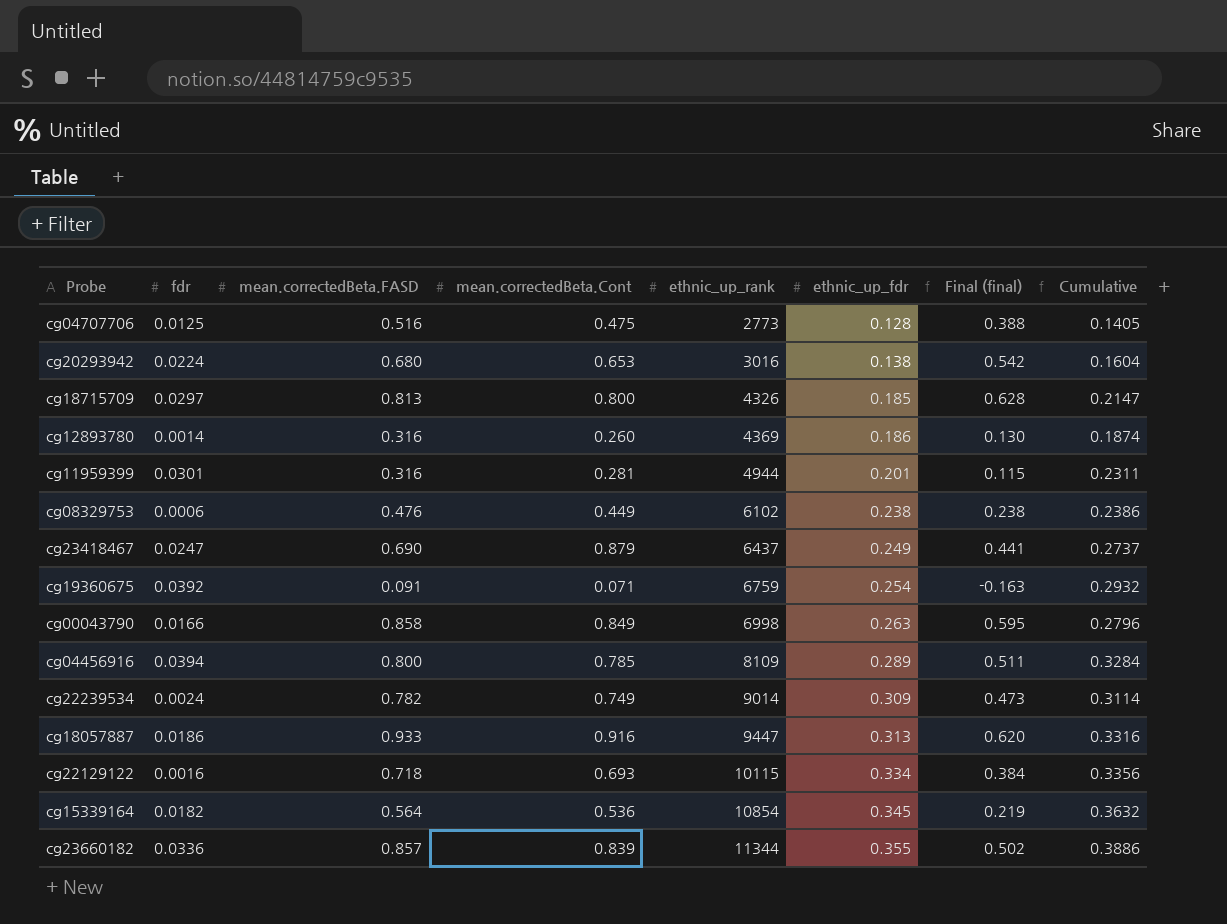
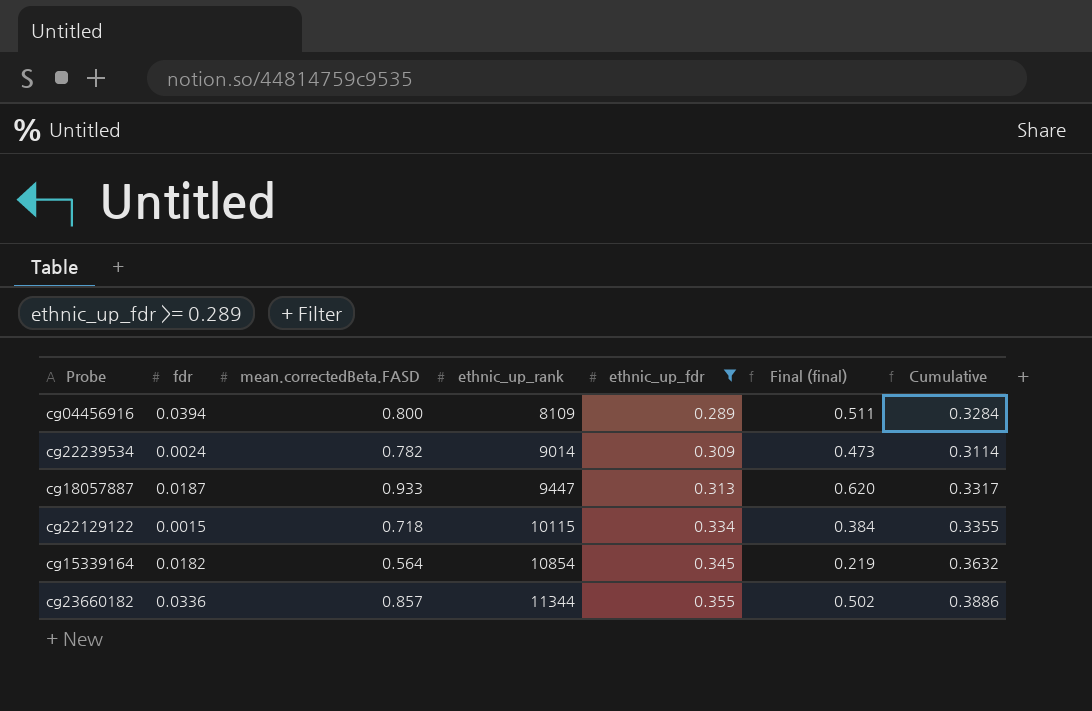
filter: none -> ethnic_up_fdr >= 0.289
column mean.correctedBeta.Cont | position: 4 -> none
cg18057887 | fdr: 0.0186 -> 0.0187
cg18057887 | Cumulative: 0.3316 -> 0.3317
cg22129122 | fdr: 0.0016 -> 0.0015
cg22129122 | Cumulative: 0.3356 -> 0.3355

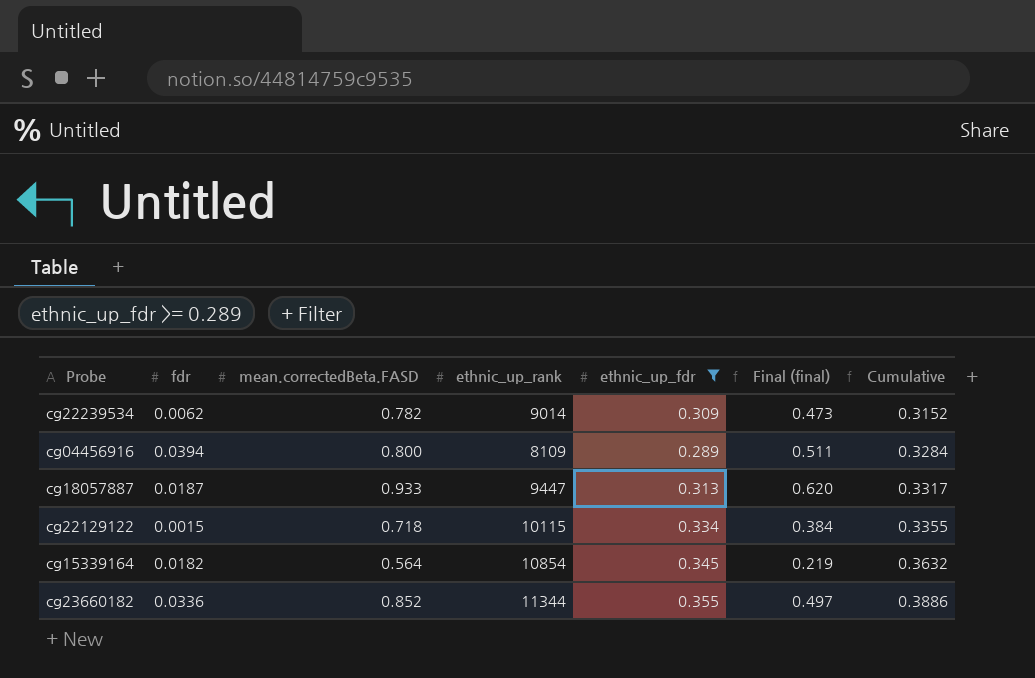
row order: ethnic_up_rank ascending -> Cumulative ascending
cg22239534 | fdr: 0.0024 -> 0.0062
cg22239534 | Cumulative: 0.3114 -> 0.3152
cg23660182 | mean.correctedBeta.FASD: 0.857 -> 0.852
cg23660182 | Final (final): 0.502 -> 0.497

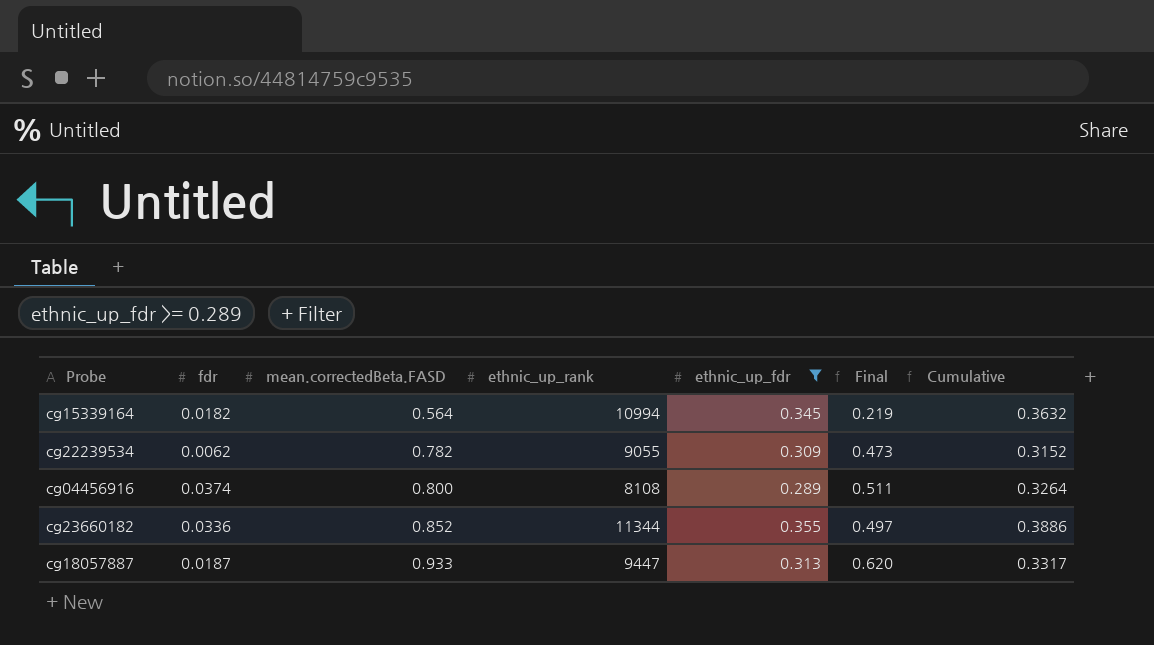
row order: Cumulative ascending -> mean.correctedBeta.FASD ascending
column name: Final (final) -> Final
row cg22129122: 0.0015 | 0.718 | 10115 | 0.334 | 0.384 | 0.3355 -> none
cg15339164 | ethnic_up_rank: 10854 -> 10994
cg22239534 | ethnic_up_rank: 9014 -> 9055
cg04456916 | fdr: 0.0394 -> 0.0374
cg04456916 | ethnic_up_rank: 8109 -> 8108
cg04456916 | Cumulative: 0.3284 -> 0.3264

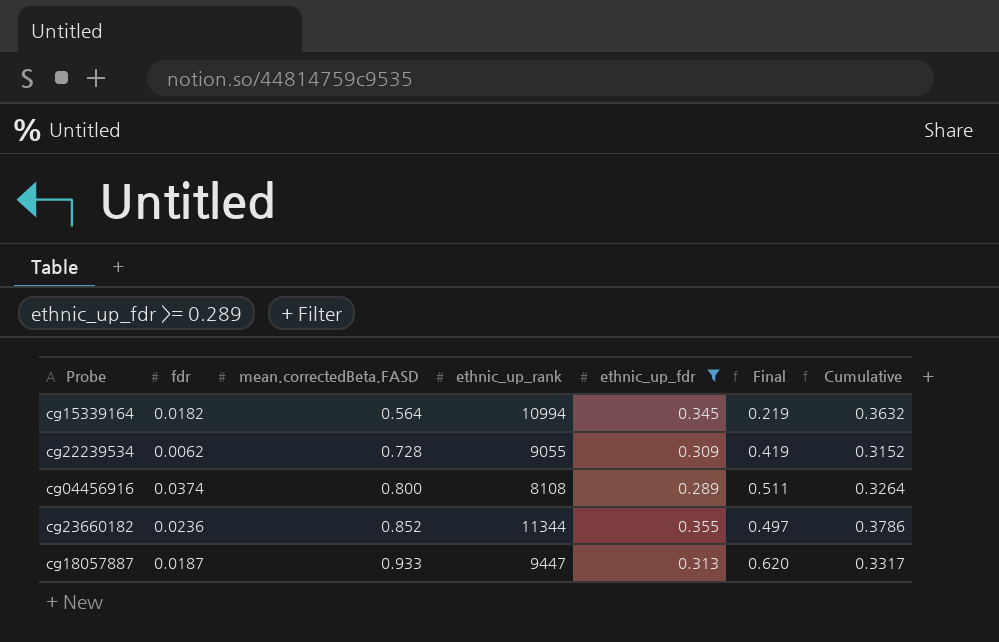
cg22239534 | mean.correctedBeta.FASD: 0.782 -> 0.728
cg22239534 | Final: 0.473 -> 0.419
cg23660182 | fdr: 0.0336 -> 0.0236
cg23660182 | Cumulative: 0.3886 -> 0.3786

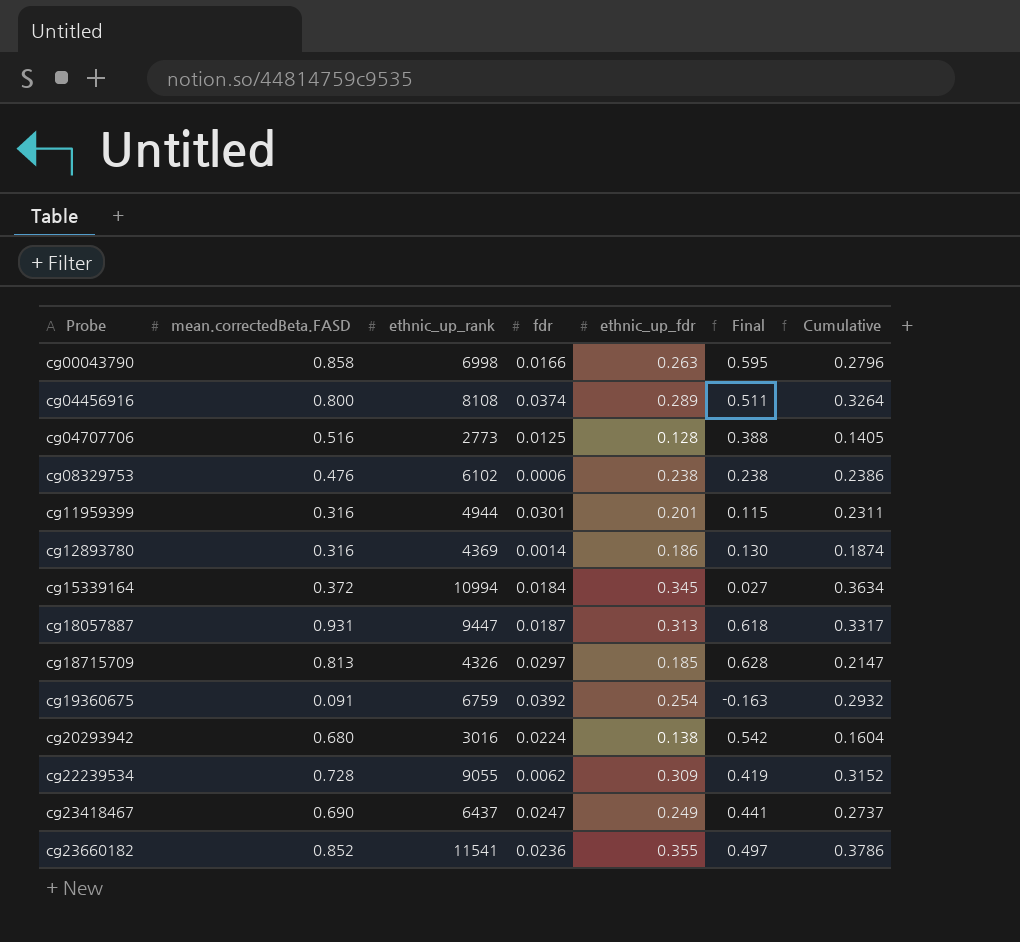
filter: ethnic_up_fdr >= 0.289 -> none
row order: mean.correctedBeta.FASD ascending -> Probe ascending
column fdr | position: 2 -> 4
cg15339164 | mean.correctedBeta.FASD: 0.564 -> 0.372
cg15339164 | fdr: 0.0182 -> 0.0184
cg15339164 | Final: 0.219 -> 0.027
cg15339164 | Cumulative: 0.3632 -> 0.3634
cg18057887 | mean.correctedBeta.FASD: 0.933 -> 0.931
cg18057887 | Final: 0.620 -> 0.618
cg23660182 | ethnic_up_rank: 11344 -> 11541

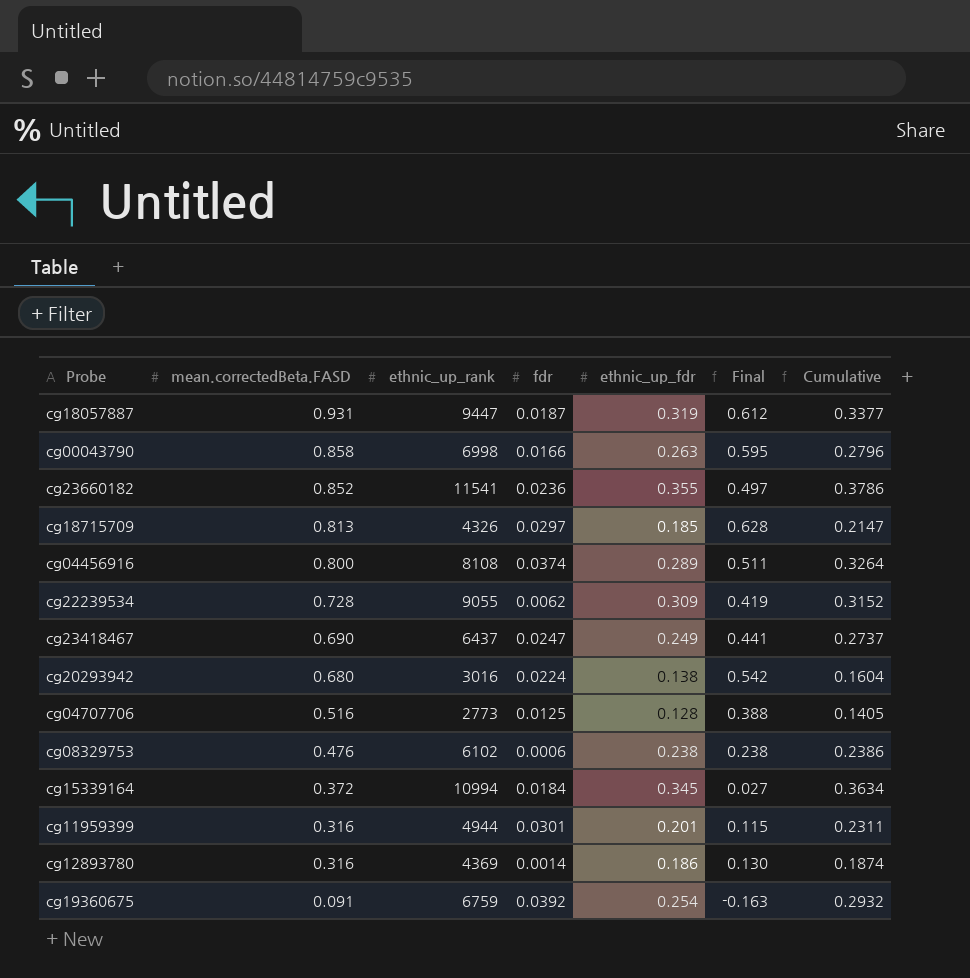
row order: Probe ascending -> mean.correctedBeta.FASD descending
cg18057887 | ethnic_up_fdr: 0.313 -> 0.319
cg18057887 | Final: 0.618 -> 0.612
cg18057887 | Cumulative: 0.3317 -> 0.3377

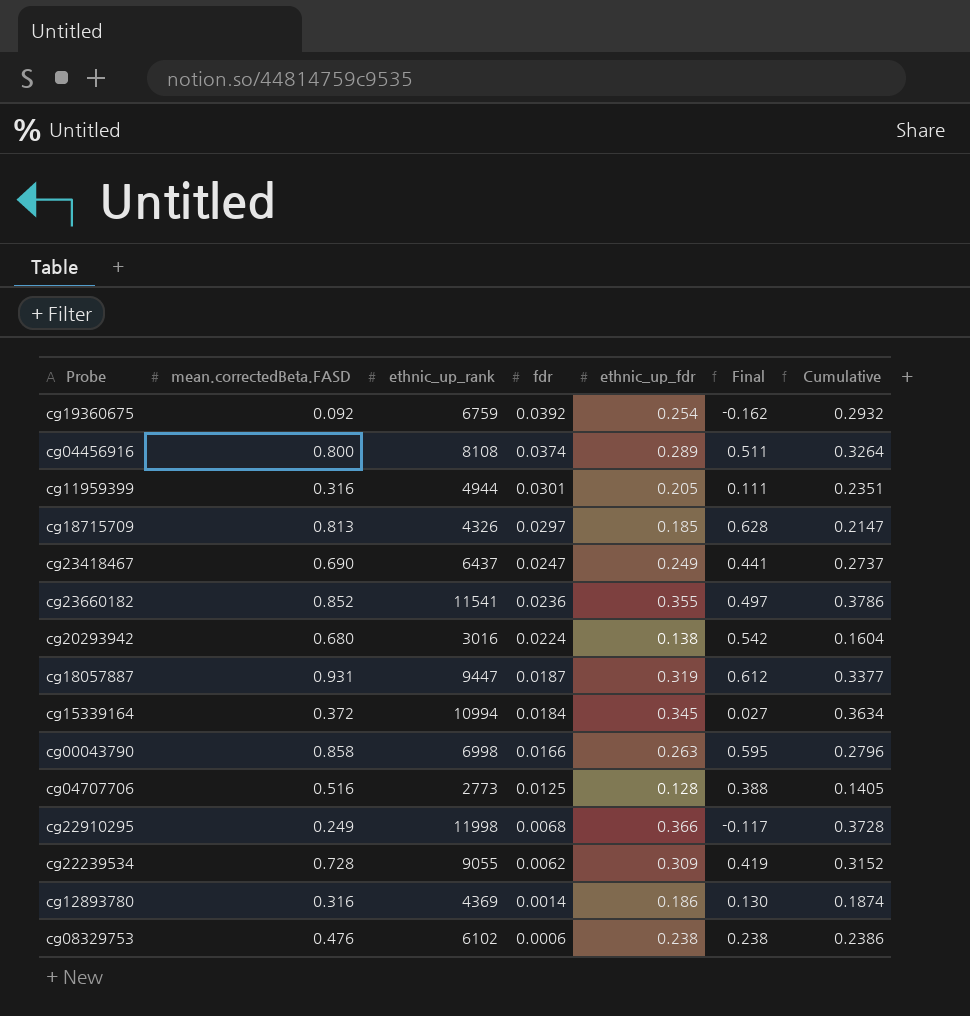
row order: mean.correctedBeta.FASD descending -> fdr descending
cg19360675 | mean.correctedBeta.FASD: 0.091 -> 0.092
cg19360675 | Final: -0.163 -> -0.162
cg11959399 | ethnic_up_fdr: 0.201 -> 0.205
cg11959399 | Final: 0.115 -> 0.111
cg11959399 | Cumulative: 0.2311 -> 0.2351
row cg22910295: none -> 0.249 | 11998 | 0.0068 | 0.366 | -0.117 | 0.3728

